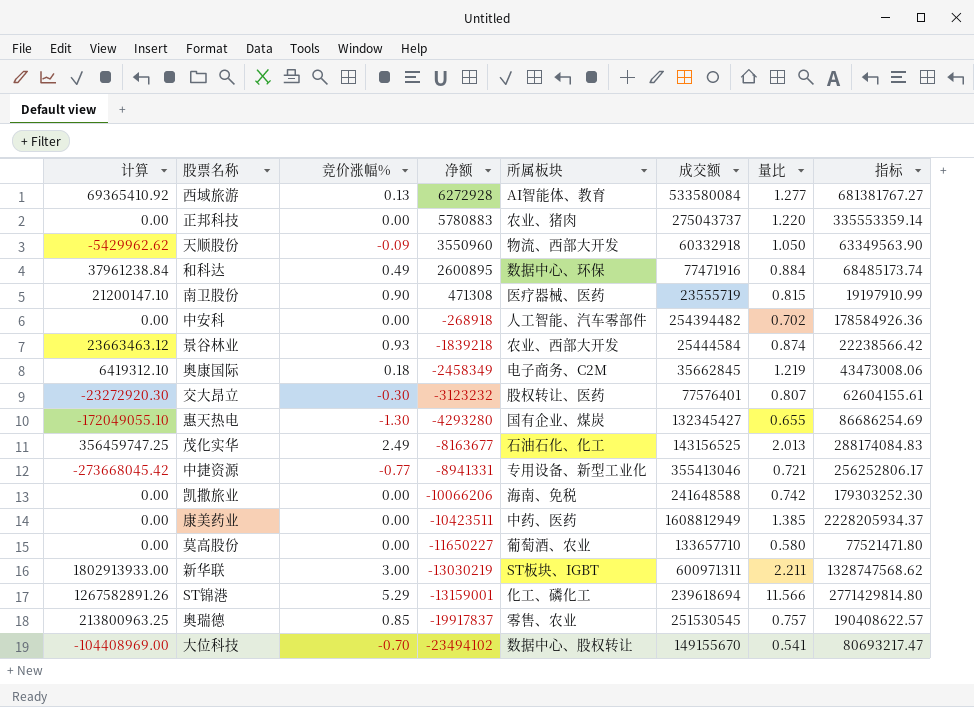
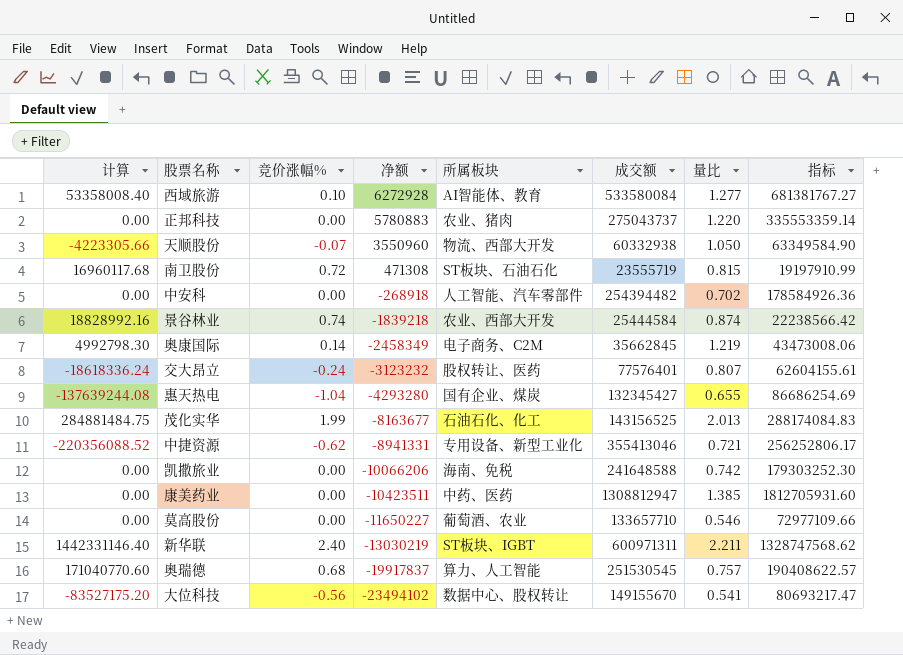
row 和科达: 37961238.84 | 0.49 | 2600895 | 数据中心、环保 | 77471916 | 0.884 | 68485173.74 -> none
row ST锦港: 1267582891.26 | 5.29 | -13159001 | 化工、磷化工 | 239618694 | 11.566 | 2771429814.80 -> none
西域旅游 | 计算: 69365410.92 -> 53358008.40
西域旅游 | 竞价涨幅%: 0.13 -> 0.10
天顺股份 | 计算: -5429962.62 -> -4223305.66
天顺股份 | 竞价涨幅%: -0.09 -> -0.07
天顺股份 | 成交额: 60332918 -> 60332938
天顺股份 | 指标: 63349563.90 -> 63349584.90
南卫股份 | 计算: 21200147.10 -> 16960117.68
南卫股份 | 竞价涨幅%: 0.90 -> 0.72
南卫股份 | 所属板块: 医疗器械、医药 -> ST板块、石油石化
景谷林业 | 计算: 23663463.12 -> 18828992.16
景谷林业 | 竞价涨幅%: 0.93 -> 0.74
奥康国际 | 计算: 6419312.10 -> 4992798.30
奥康国际 | 竞价涨幅%: 0.18 -> 0.14
交大昂立 | 计算: -23272920.30 -> -18618336.24
交大昂立 | 竞价涨幅%: -0.30 -> -0.24
惠天热电 | 计算: -172049055.10 -> -137639244.08
惠天热电 | 竞价涨幅%: -1.30 -> -1.04
茂化实华 | 计算: 356459747.25 -> 284881484.75
茂化实华 | 竞价涨幅%: 2.49 -> 1.99
中捷资源 | 计算: -273668045.42 -> -220356088.52
中捷资源 | 竞价涨幅%: -0.77 -> -0.62
康美药业 | 成交额: 1608812949 -> 1308812947
康美药业 | 指标: 2228205934.37 -> 1812705931.60
莫高股份 | 量比: 0.580 -> 0.546
莫高股份 | 指标: 77521471.80 -> 72977109.66
新华联 | 计算: 1802913933.00 -> 1442331146.40
新华联 | 竞价涨幅%: 3.00 -> 2.40
奥瑞德 | 计算: 213800963.25 -> 171040770.60
奥瑞德 | 竞价涨幅%: 0.85 -> 0.68
奥瑞德 | 所属板块: 零售、农业 -> 算力、人工智能
大位科技 | 计算: -104408969.00 -> -83527175.20
大位科技 | 竞价涨幅%: -0.70 -> -0.56

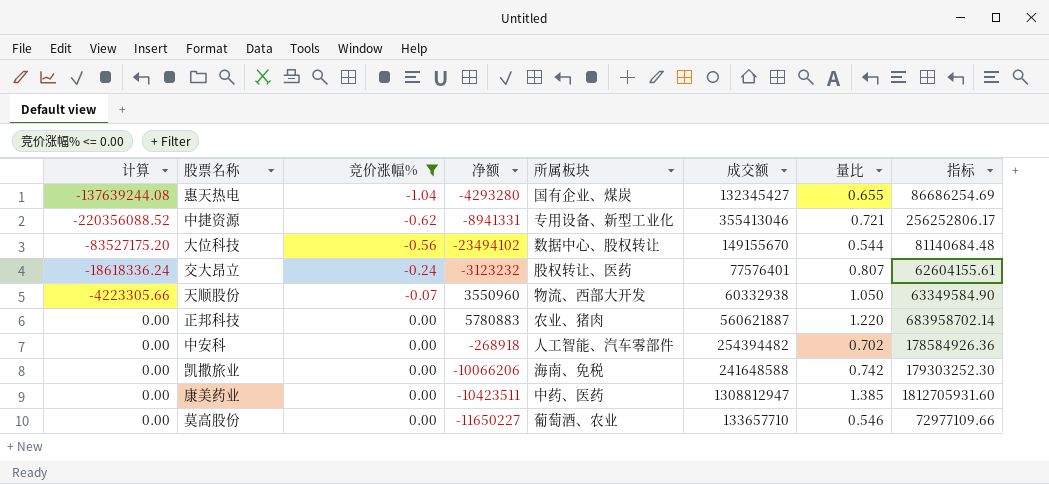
filter: none -> 竞价涨幅% <= 0.00
row order: 净额 descending -> 竞价涨幅% ascending
大位科技 | 量比: 0.541 -> 0.544
大位科技 | 指标: 80693217.47 -> 81140684.48
正邦科技 | 成交额: 275043737 -> 560621887
正邦科技 | 指标: 335553359.14 -> 683958702.14

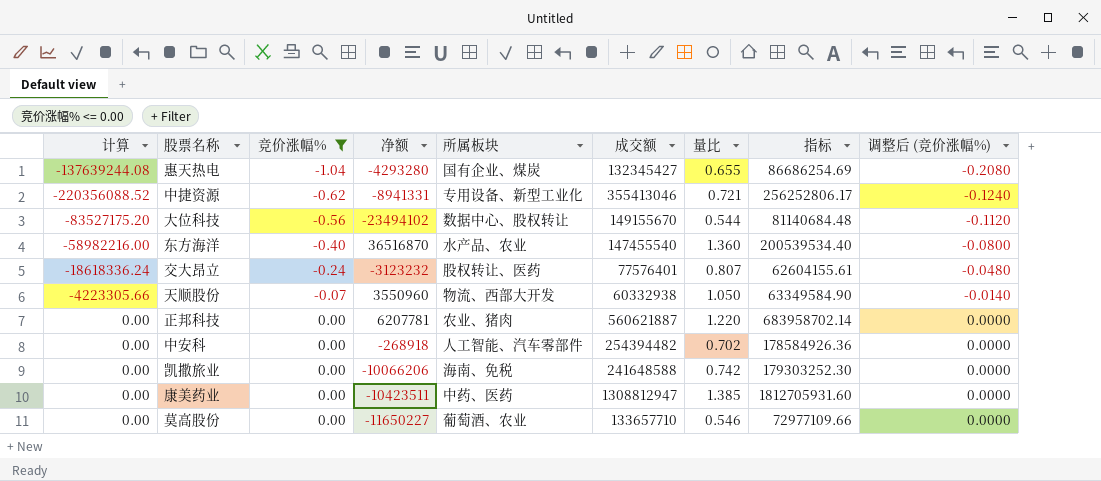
column 调整后 (竞价涨幅%) | formula: none -> [竞价涨幅%] * 0.2
row 东方海洋: none -> -58982216.00 | -0.40 | 36516870 | 水产品、农业 | 147455540 | 1.360 | 200539534.40 | -0.0800
正邦科技 | 净额: 5780883 -> 6207781

